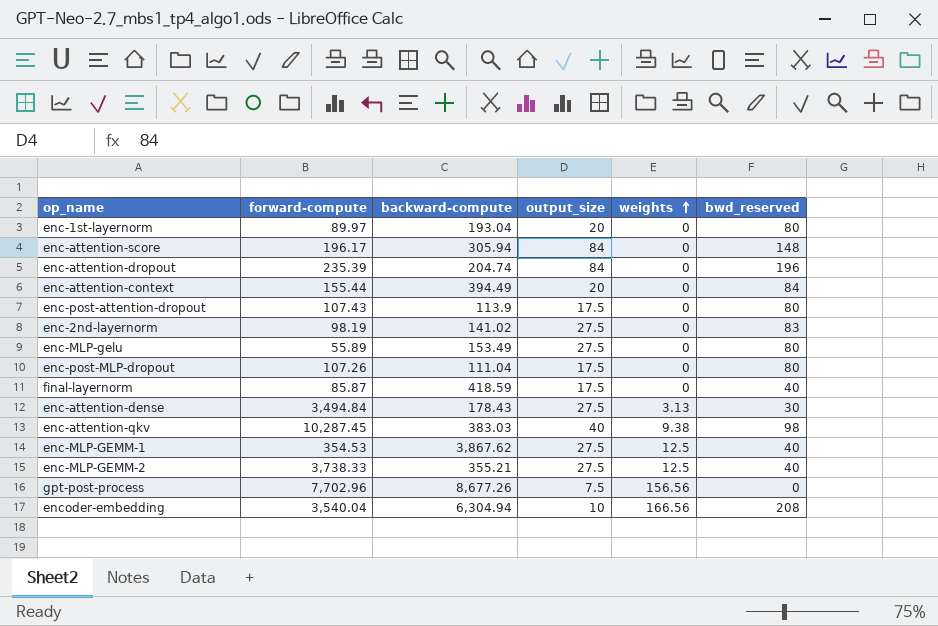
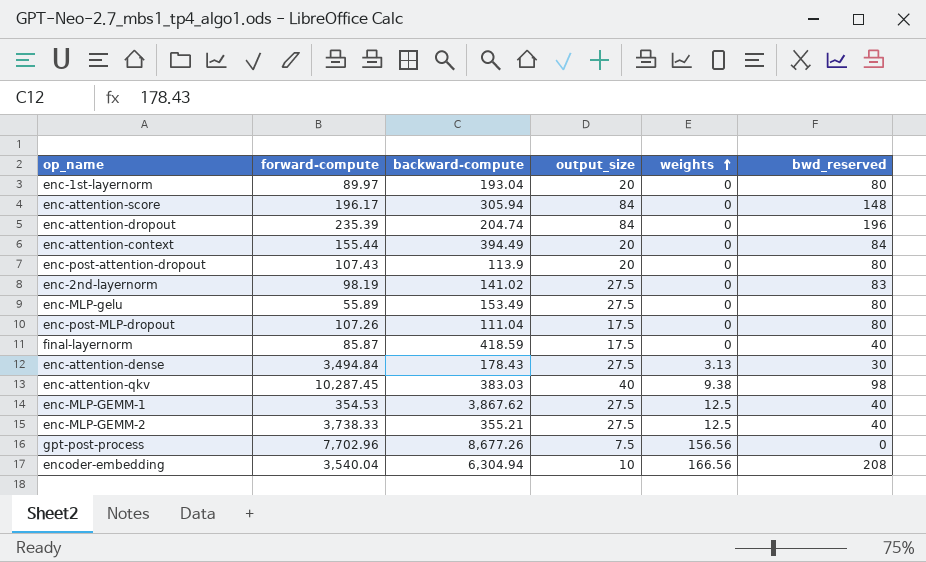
enc-post-attention-dropout | output_size: 17.5 -> 20

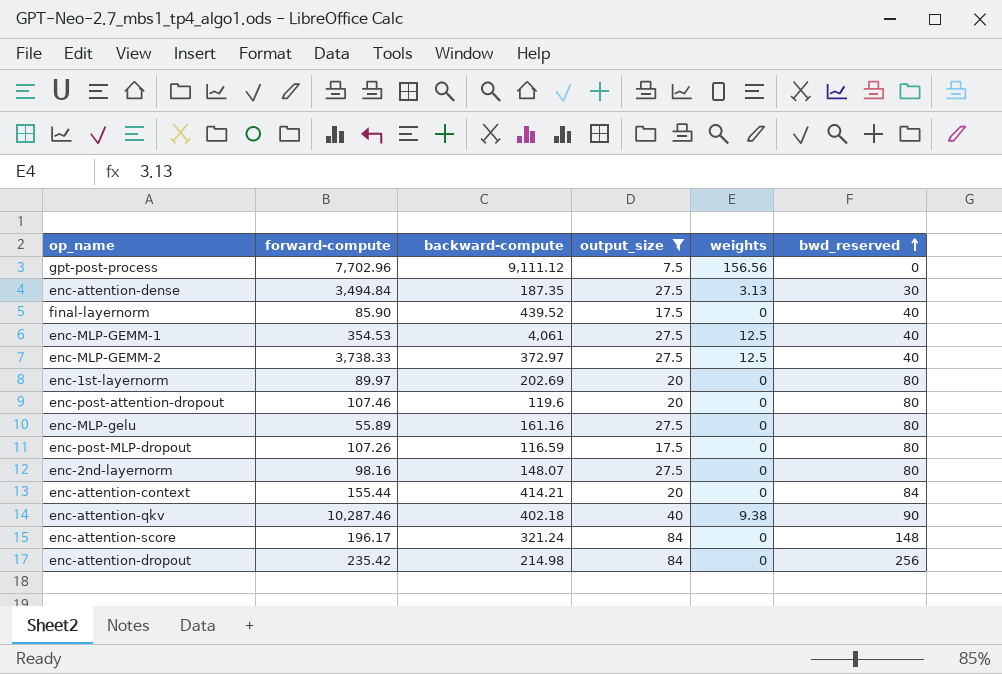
filter: none -> output_size != 10
row order: weights ascending -> bwd_reserved ascending
gpt-post-process | backward-compute: 8,677.26 -> 9,111.12
enc-attention-dense | backward-compute: 178.43 -> 187.35
final-layernorm | forward-compute: 85.87 -> 85.90
final-layernorm | backward-compute: 418.59 -> 439.52
enc-MLP-GEMM-1 | backward-compute: 3,867.62 -> 4,061
enc-MLP-GEMM-2 | backward-compute: 355.21 -> 372.97
enc-1st-layernorm | backward-compute: 193.04 -> 202.69
enc-post-attention-dropout | forward-compute: 107.43 -> 107.46
enc-post-attention-dropout | backward-compute: 113.9 -> 119.6
enc-MLP-gelu | backward-compute: 153.49 -> 161.16
enc-post-MLP-dropout | backward-compute: 111.04 -> 116.59
enc-2nd-layernorm | forward-compute: 98.19 -> 98.16
enc-2nd-layernorm | backward-compute: 141.02 -> 148.07
enc-2nd-layernorm | bwd_reserved: 83 -> 80
enc-attention-context | backward-compute: 394.49 -> 414.21
enc-attention-qkv | forward-compute: 10,287.45 -> 10,287.46
enc-attention-qkv | backward-compute: 383.03 -> 402.18
enc-attention-qkv | bwd_reserved: 98 -> 90
enc-attention-score | backward-compute: 305.94 -> 321.24
enc-attention-dropout | forward-compute: 235.39 -> 235.42
enc-attention-dropout | backward-compute: 204.74 -> 214.98
enc-attention-dropout | bwd_reserved: 196 -> 256

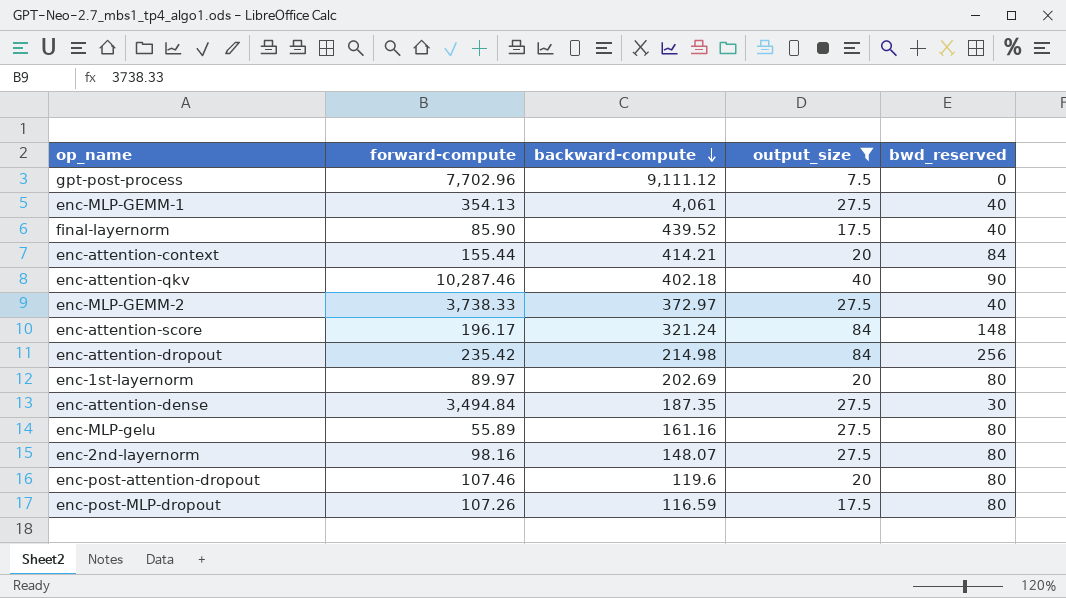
row order: bwd_reserved ascending -> backward-compute descending
column weights | position: 5 -> none
enc-MLP-GEMM-1 | forward-compute: 354.53 -> 354.13

